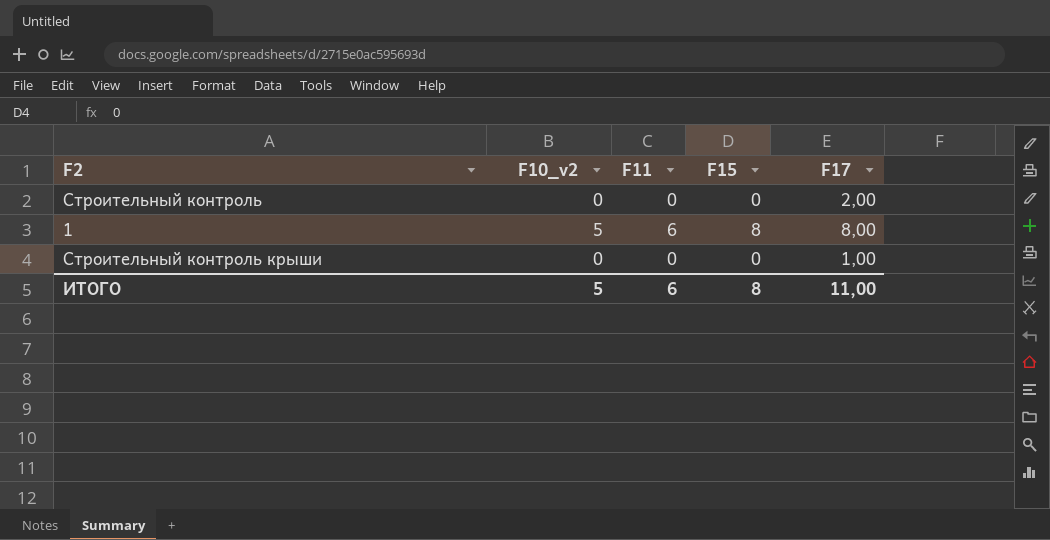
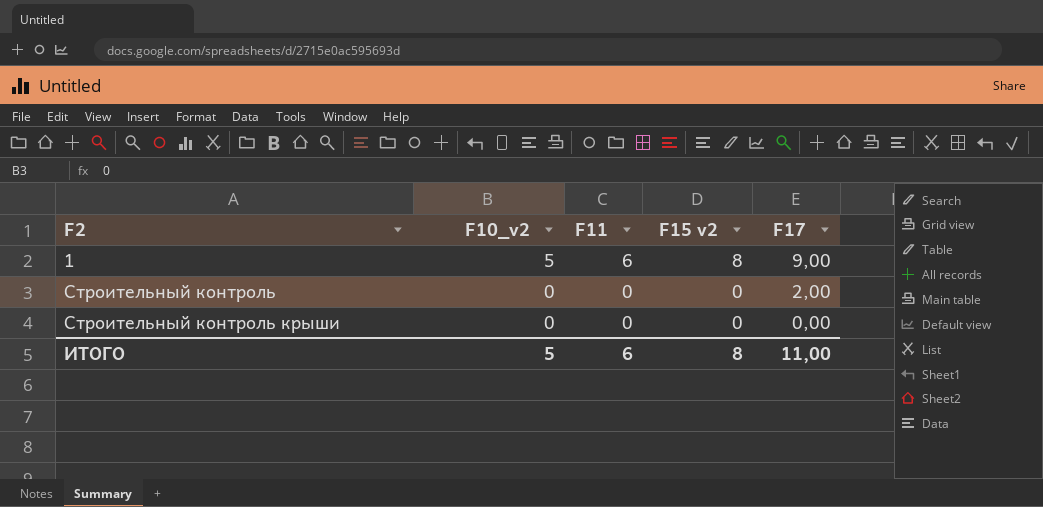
row order: none -> F2 ascending
column name: F15 -> F15 v2
1 | F17: 8,00 -> 9,00
Строительный контроль крыши | F17: 1,00 -> 0,00

